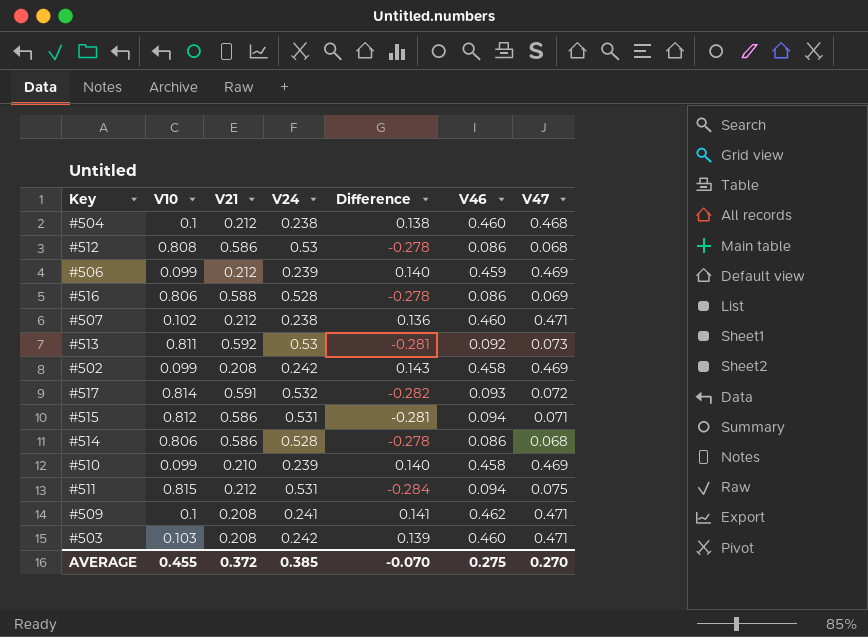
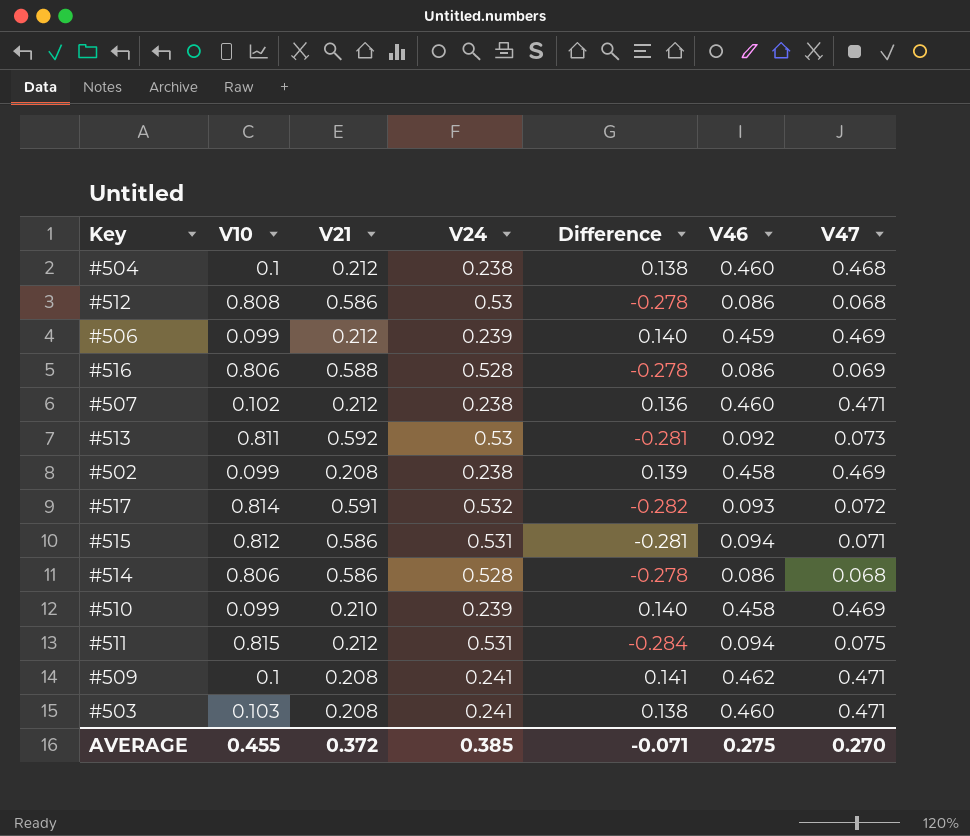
#502 | V24: 0.242 -> 0.238
#502 | Difference: 0.143 -> 0.139
#503 | V24: 0.242 -> 0.241
#503 | Difference: 0.139 -> 0.138
AVERAGE | Difference: -0.070 -> -0.071

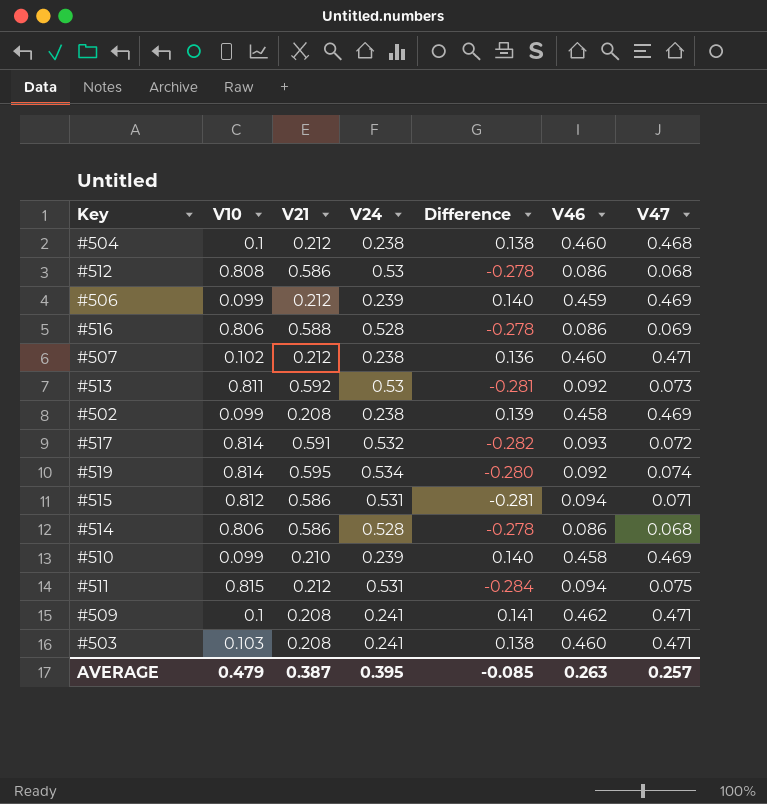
row #519: none -> 0.814 | 0.595 | 0.534 | -0.280 | 0.092 | 0.074
AVERAGE | V10: 0.455 -> 0.479
AVERAGE | V21: 0.372 -> 0.387
AVERAGE | V24: 0.385 -> 0.395
AVERAGE | Difference: -0.071 -> -0.085
AVERAGE | V46: 0.275 -> 0.263
AVERAGE | V47: 0.270 -> 0.257

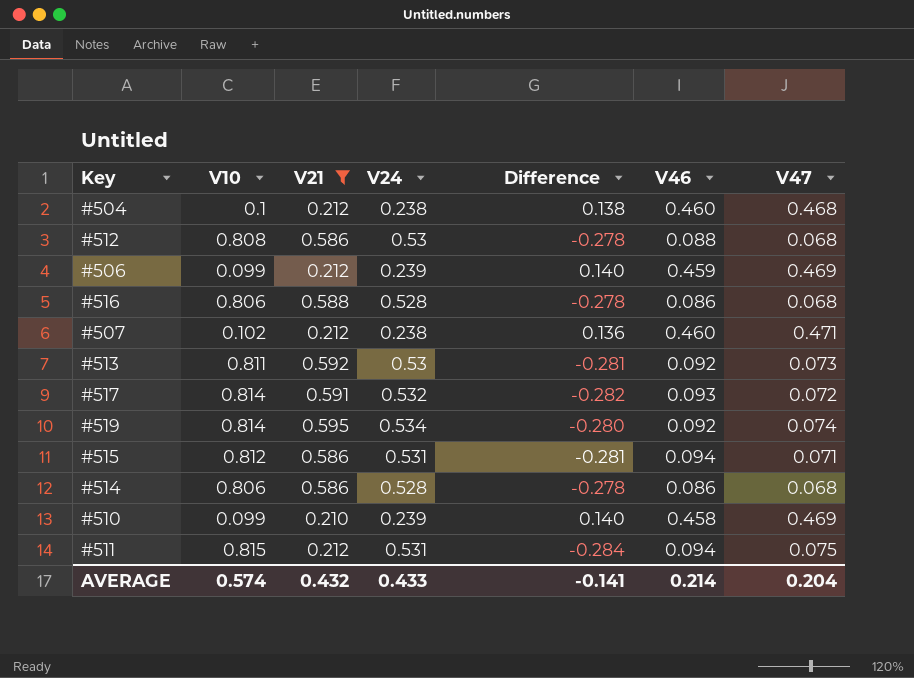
filter: none -> V21 != 0.208
#512 | V46: 0.086 -> 0.088
#516 | V47: 0.069 -> 0.068
AVERAGE | V10: 0.479 -> 0.574
AVERAGE | V21: 0.387 -> 0.432
AVERAGE | V24: 0.395 -> 0.433
AVERAGE | Difference: -0.085 -> -0.141
AVERAGE | V46: 0.263 -> 0.214
AVERAGE | V47: 0.257 -> 0.204

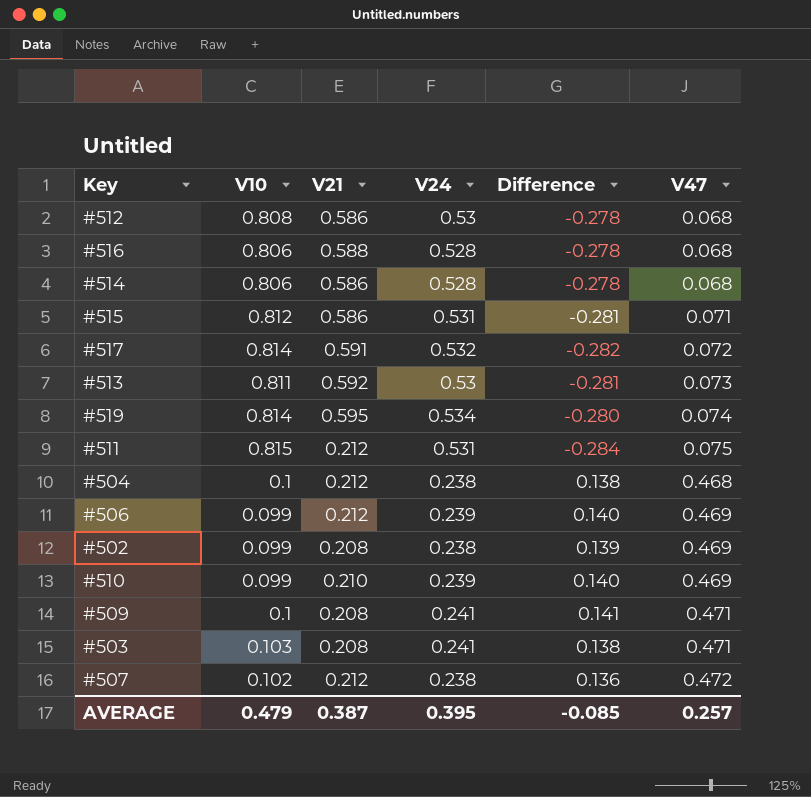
filter: V21 != 0.208 -> none
row order: none -> V47 ascending
column V46 | position: 6 -> none
#507 | V47: 0.471 -> 0.472
AVERAGE | V10: 0.574 -> 0.479
AVERAGE | V21: 0.432 -> 0.387
AVERAGE | V24: 0.433 -> 0.395
AVERAGE | Difference: -0.141 -> -0.085
AVERAGE | V47: 0.204 -> 0.257

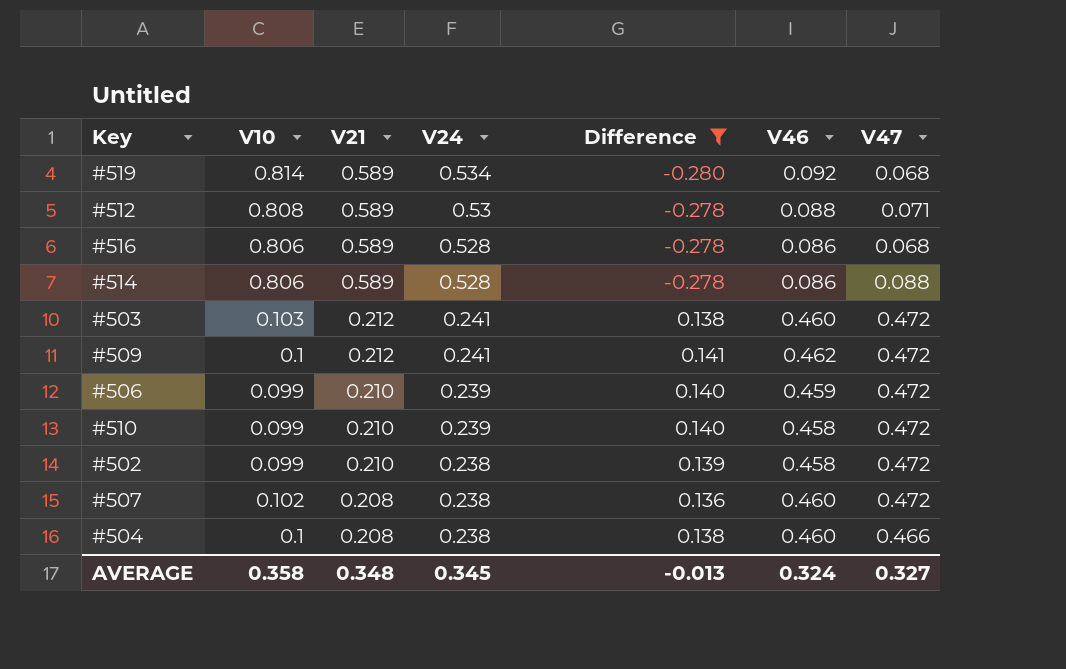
filter: none -> Difference >= -0.280
row order: V47 ascending -> V21 descending
column V46 | position: none -> 6
#519 | V21: 0.595 -> 0.589
#519 | V47: 0.074 -> 0.068
#512 | V21: 0.586 -> 0.589
#512 | V47: 0.068 -> 0.071
#516 | V21: 0.588 -> 0.589
#514 | V21: 0.586 -> 0.589
#514 | V47: 0.068 -> 0.088
#503 | V21: 0.208 -> 0.212
#503 | V47: 0.471 -> 0.472
#509 | V21: 0.208 -> 0.212
#509 | V47: 0.471 -> 0.472
#506 | V21: 0.212 -> 0.210
#506 | V47: 0.469 -> 0.472
#510 | V47: 0.469 -> 0.472
#502 | V21: 0.208 -> 0.210
#502 | V47: 0.469 -> 0.472
#507 | V21: 0.212 -> 0.208
#504 | V21: 0.212 -> 0.208
#504 | V47: 0.468 -> 0.466
AVERAGE | V10: 0.479 -> 0.358
AVERAGE | V21: 0.387 -> 0.348
AVERAGE | V24: 0.395 -> 0.345
AVERAGE | Difference: -0.085 -> -0.013
AVERAGE | V47: 0.257 -> 0.327

